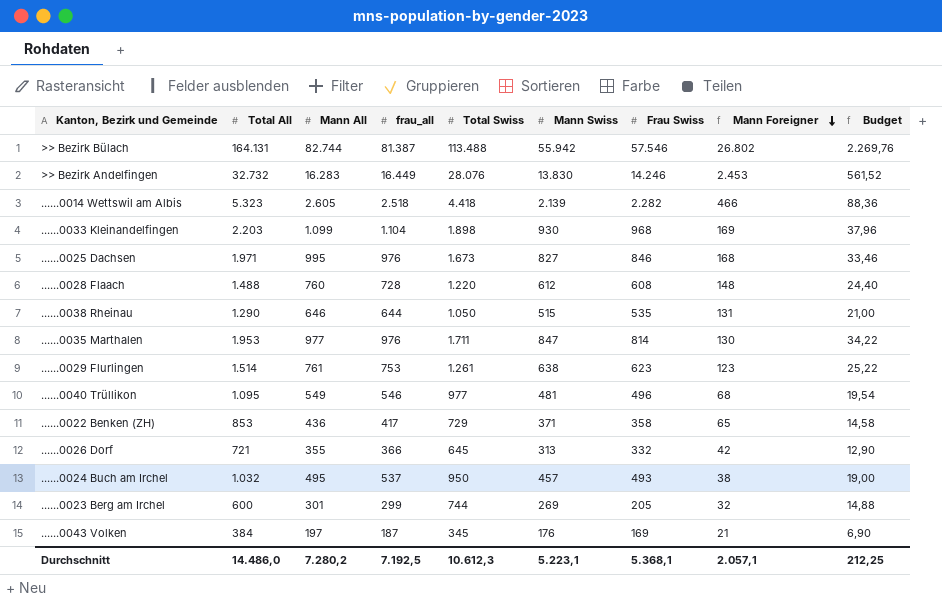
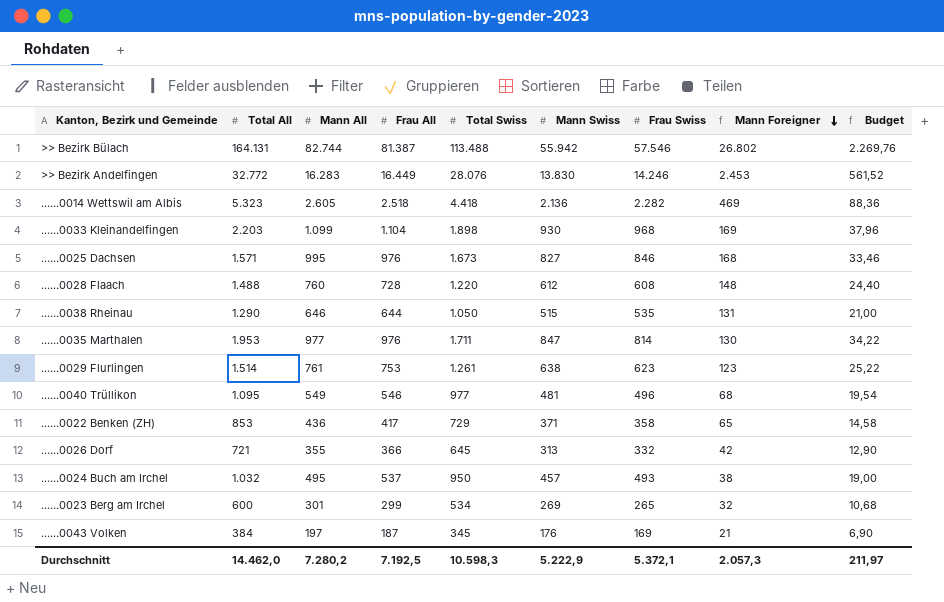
column name: frau_all -> Frau All
>> Bezirk Andelfingen | Total All: 32.732 -> 32.772
......0014 Wettswil am Albis | Mann Swiss: 2.139 -> 2.136
......0014 Wettswil am Albis | Mann Foreigner: 466 -> 469
......0025 Dachsen | Total All: 1.971 -> 1.571
......0023 Berg am Irchel | Total Swiss: 744 -> 534
......0023 Berg am Irchel | Frau Swiss: 205 -> 265
......0023 Berg am Irchel | Budget: 14,88 -> 10,68
Durchschnitt | Total All: 14.486,0 -> 14.462,0
Durchschnitt | Total Swiss: 10.612,3 -> 10.598,3
Durchschnitt | Mann Swiss: 5.223,1 -> 5.222,9
Durchschnitt | Frau Swiss: 5.368,1 -> 5.372,1
Durchschnitt | Mann Foreigner: 2.057,1 -> 2.057,3
Durchschnitt | Budget: 212,25 -> 211,97

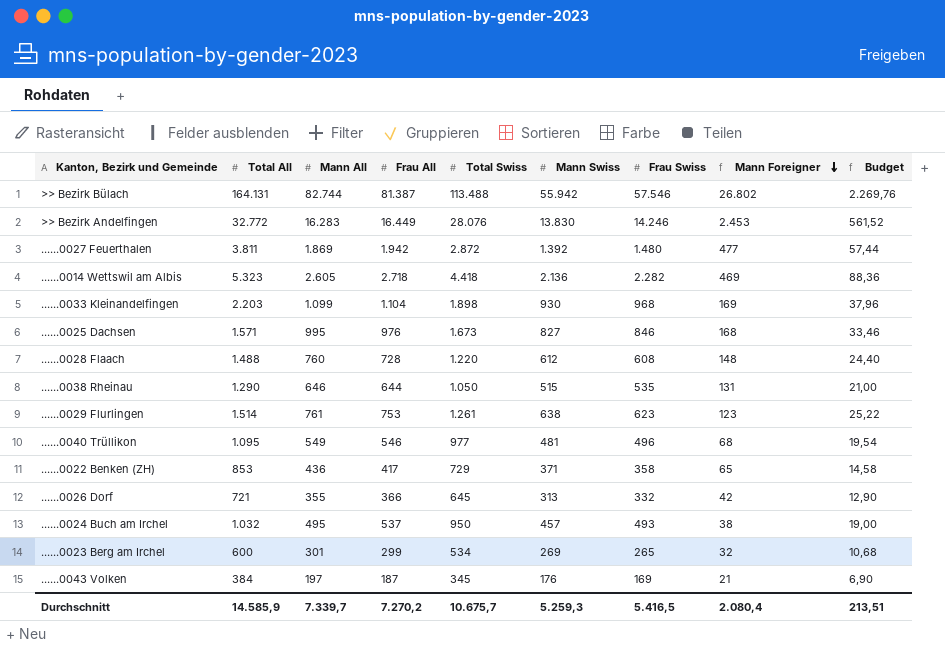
row ......0035 Marthalen: 1.953 | 977 | 976 | 1.711 | 847 | 814 | 130 | 34,22 -> none
row ......0027 Feuerthalen: none -> 3.811 | 1.869 | 1.942 | 2.872 | 1.392 | 1.480 | 477 | 57,44
......0014 Wettswil am Albis | Frau All: 2.518 -> 2.718
Durchschnitt | Total All: 14.462,0 -> 14.585,9
Durchschnitt | Mann All: 7.280,2 -> 7.339,7
Durchschnitt | Frau All: 7.192,5 -> 7.270,2
Durchschnitt | Total Swiss: 10.598,3 -> 10.675,7
Durchschnitt | Mann Swiss: 5.222,9 -> 5.259,3
Durchschnitt | Frau Swiss: 5.372,1 -> 5.416,5
Durchschnitt | Mann Foreigner: 2.057,3 -> 2.080,4
Durchschnitt | Budget: 211,97 -> 213,51

